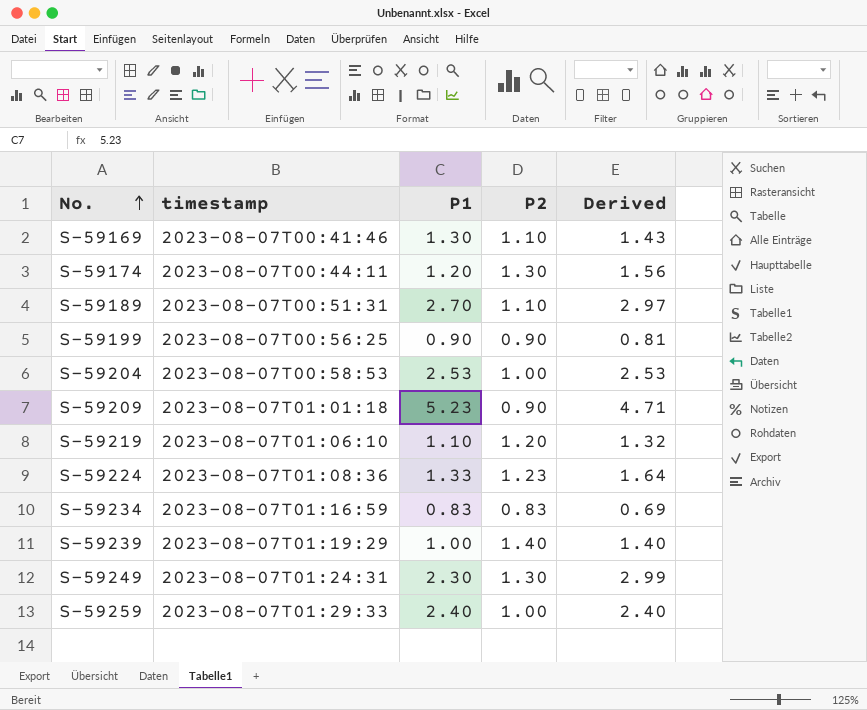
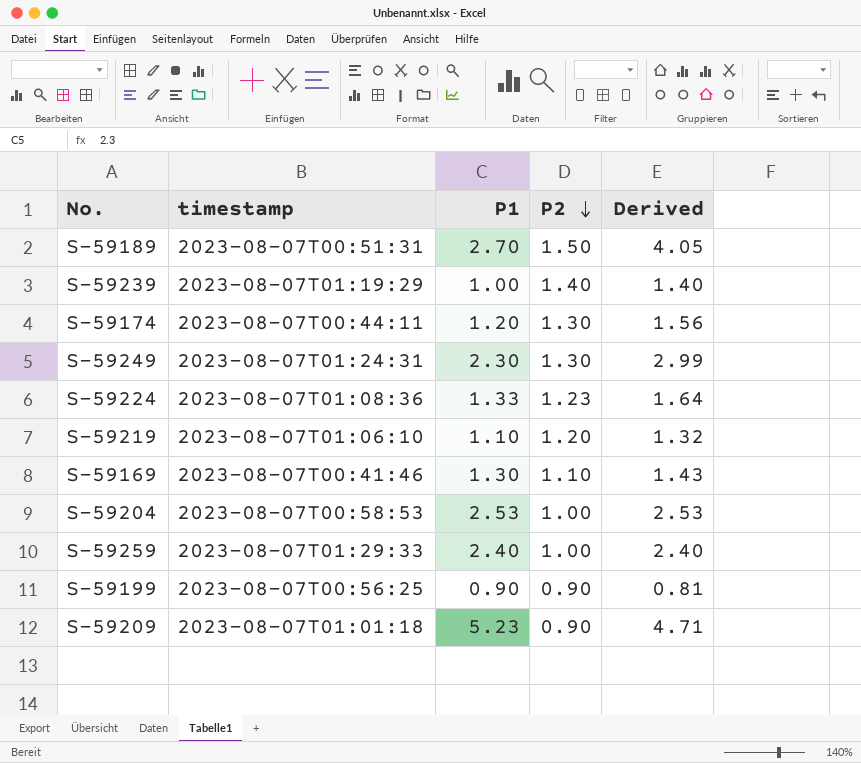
row order: No. ascending -> P2 descending
row S-59234: 2023-08-07T01:16:59 | 0.83 | 0.83 | 0.69 -> none
S-59189 | P2: 1.10 -> 1.50
S-59189 | Derived: 2.97 -> 4.05

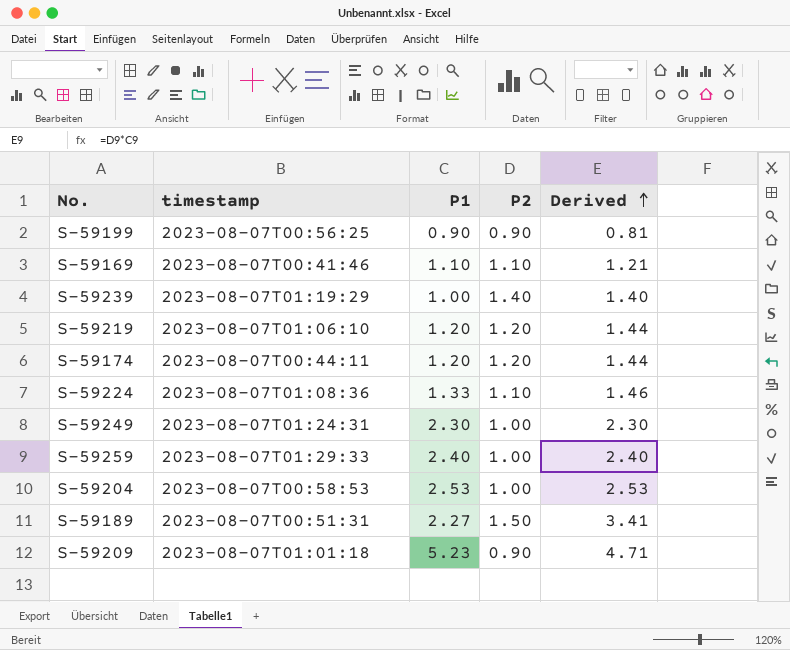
row order: P2 descending -> Derived ascending
S-59169 | P1: 1.30 -> 1.10
S-59169 | Derived: 1.43 -> 1.21
S-59219 | P1: 1.10 -> 1.20
S-59219 | Derived: 1.32 -> 1.44
S-59174 | P2: 1.30 -> 1.20
S-59174 | Derived: 1.56 -> 1.44
S-59224 | P2: 1.23 -> 1.10
S-59224 | Derived: 1.64 -> 1.46
S-59249 | P2: 1.30 -> 1.00
S-59249 | Derived: 2.99 -> 2.30
S-59189 | P1: 2.70 -> 2.27
S-59189 | Derived: 4.05 -> 3.41

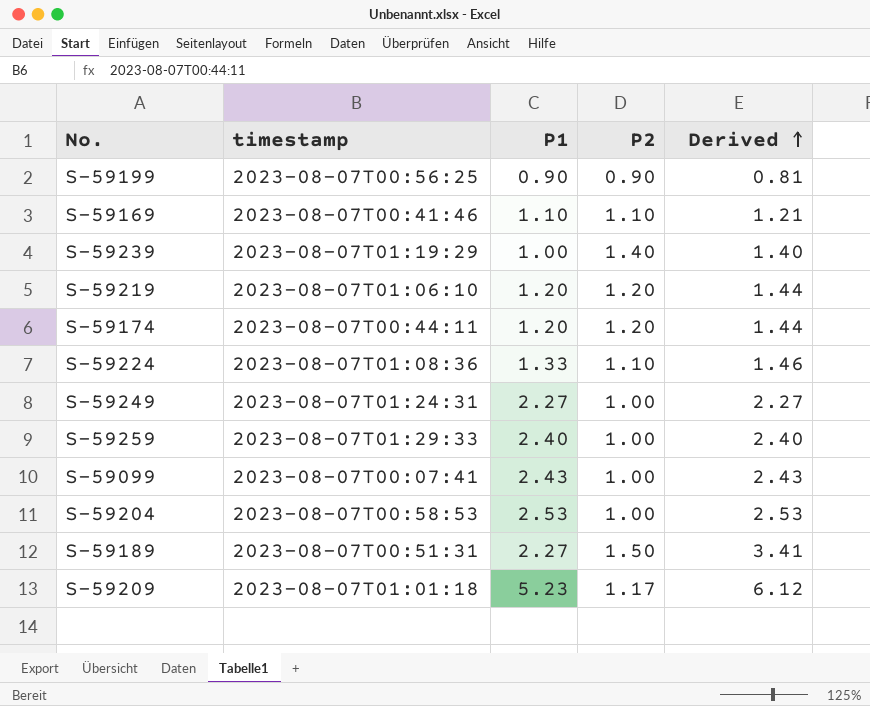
S-59249 | P1: 2.30 -> 2.27
S-59249 | Derived: 2.30 -> 2.27
row S-59099: none -> 2023-08-07T00:07:41 | 2.43 | 1.00 | 2.43
S-59209 | P2: 0.90 -> 1.17
S-59209 | Derived: 4.71 -> 6.12

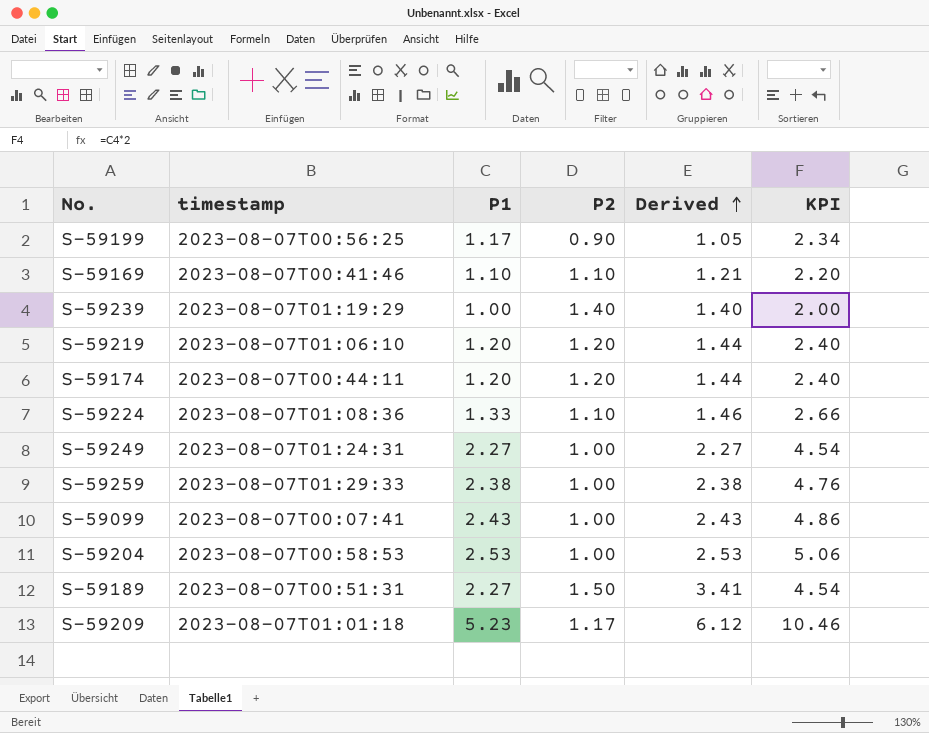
column KPI | formula: none -> [P1] * 2
S-59199 | P1: 0.90 -> 1.17
S-59199 | Derived: 0.81 -> 1.05
S-59259 | P1: 2.40 -> 2.38
S-59259 | Derived: 2.40 -> 2.38

